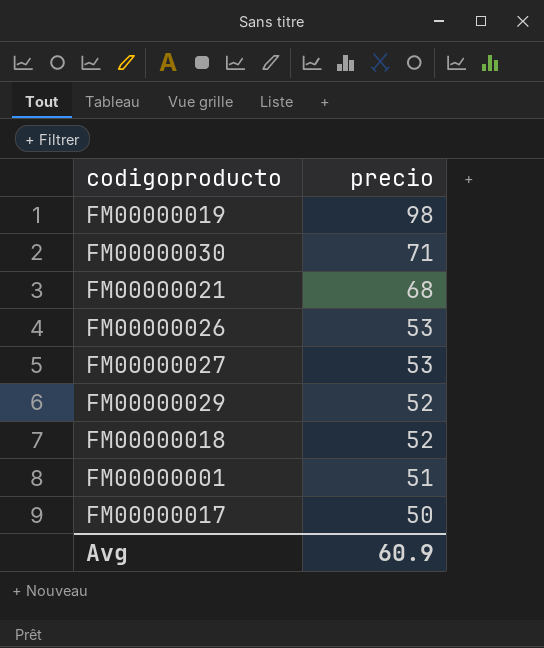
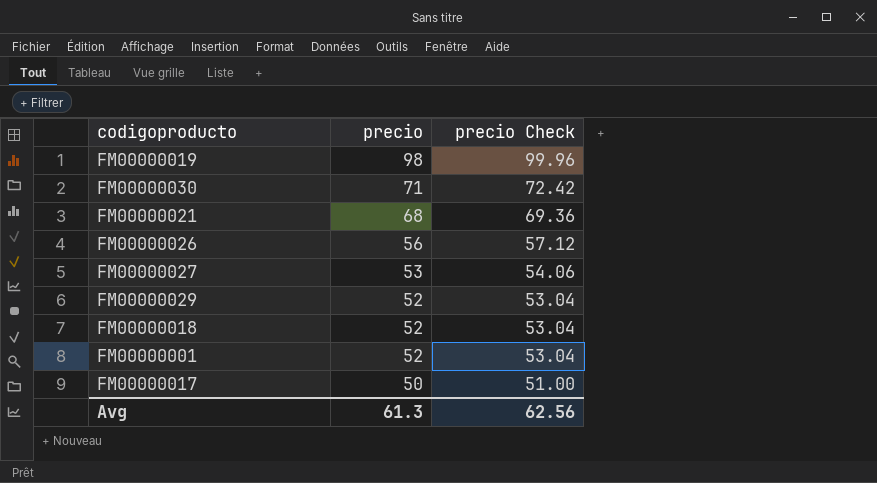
column precio Check | formula: none -> [precio] * 1.02
FM00000026 | precio: 53 -> 56
FM00000001 | precio: 51 -> 52
Avg | precio: 60.9 -> 61.3

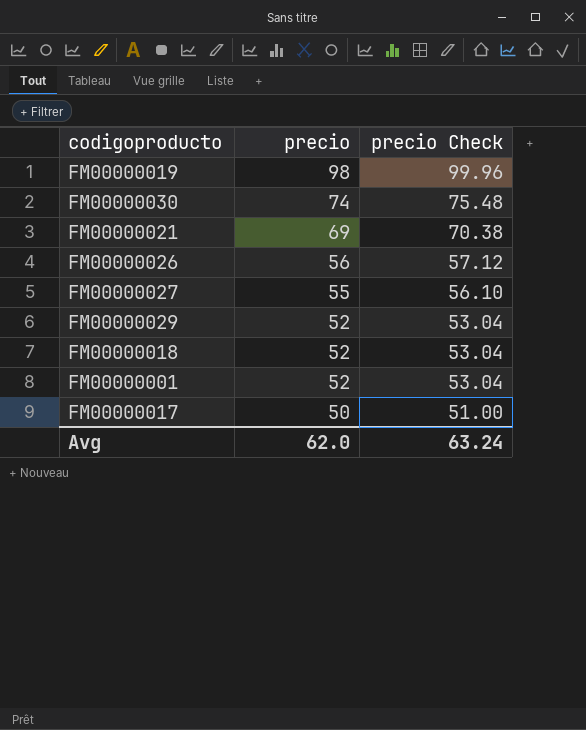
FM00000030 | precio: 71 -> 74
FM00000030 | precio Check: 72.42 -> 75.48
FM00000021 | precio: 68 -> 69
FM00000021 | precio Check: 69.36 -> 70.38
FM00000027 | precio: 53 -> 55
FM00000027 | precio Check: 54.06 -> 56.10
Avg | precio: 61.3 -> 62.0
Avg | precio Check: 62.56 -> 63.24

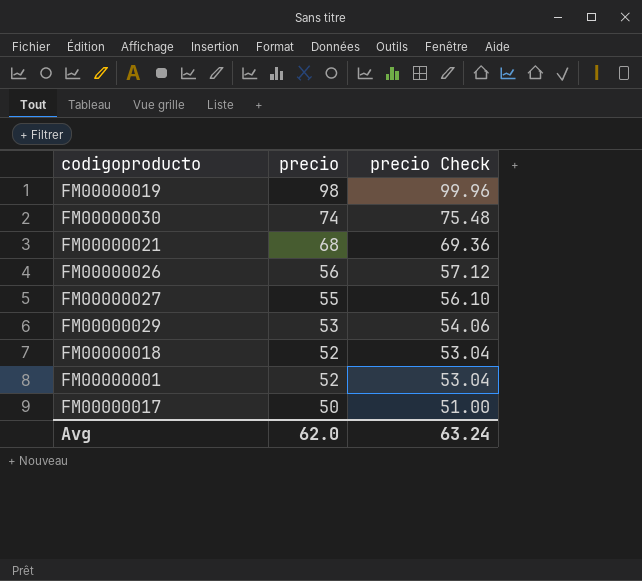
FM00000021 | precio: 69 -> 68
FM00000021 | precio Check: 70.38 -> 69.36
FM00000029 | precio: 52 -> 53
FM00000029 | precio Check: 53.04 -> 54.06

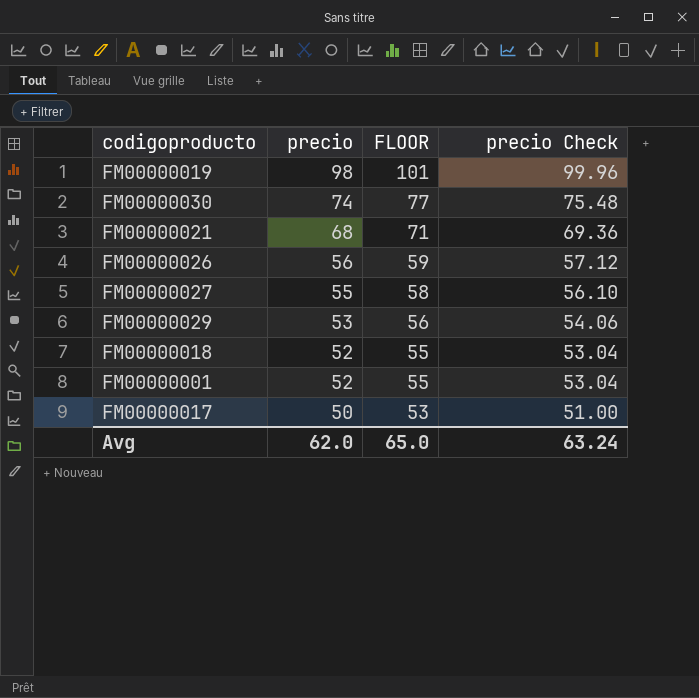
column FLOOR | formula: none -> [precio] + 3

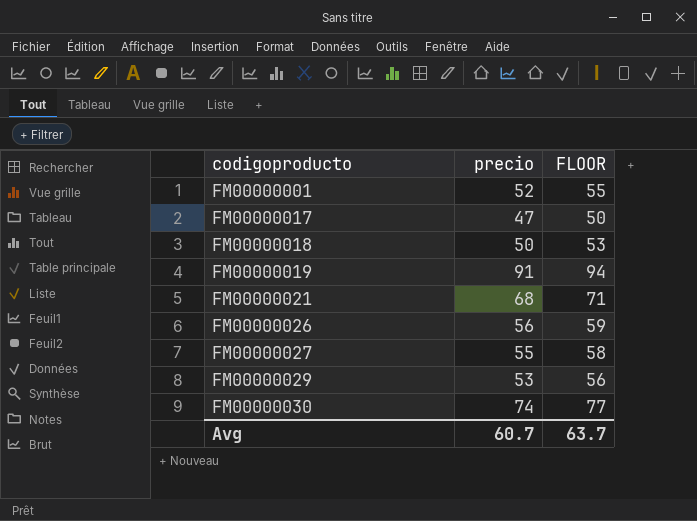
row order: precio descending -> codigoproducto ascending
column precio Check | formula: [precio] * 1.02 -> none
FM00000017 | precio: 50 -> 47
FM00000017 | FLOOR: 53 -> 50
FM00000018 | precio: 52 -> 50
FM00000018 | FLOOR: 55 -> 53
FM00000019 | precio: 98 -> 91
FM00000019 | FLOOR: 101 -> 94
Avg | precio: 62.0 -> 60.7
Avg | FLOOR: 65.0 -> 63.7

